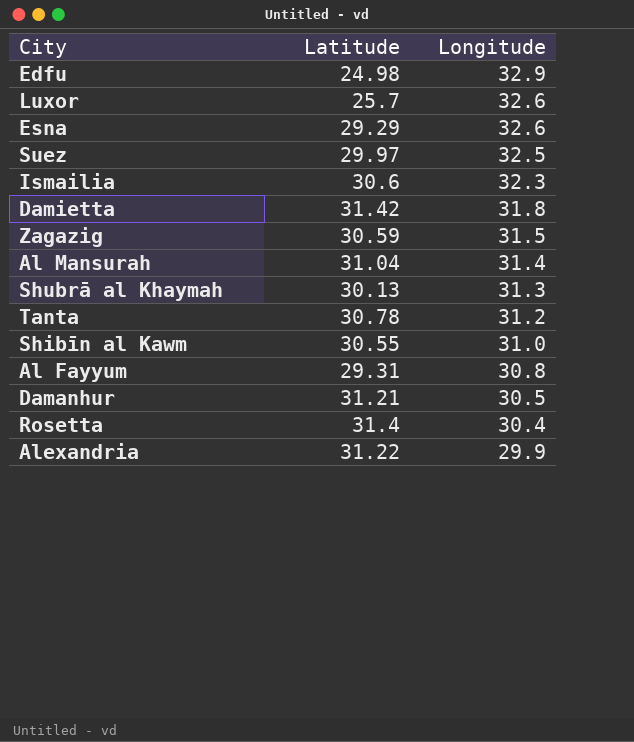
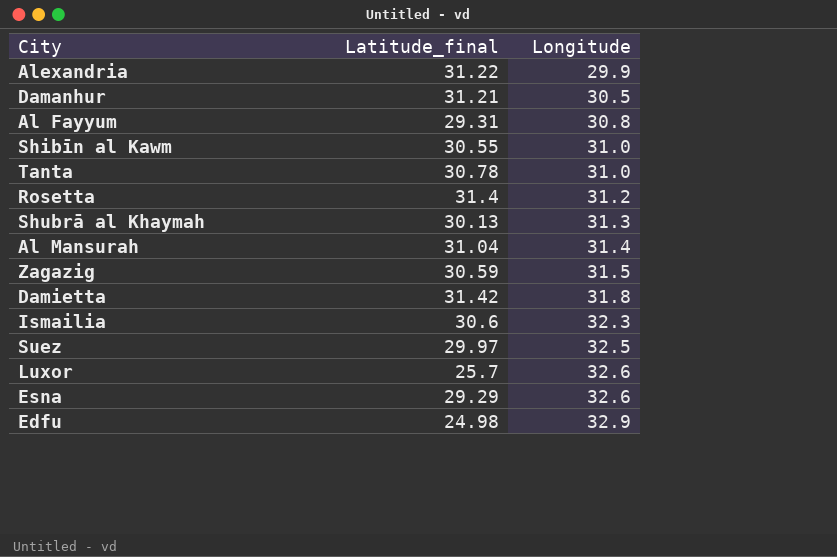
row order: Longitude descending -> Longitude ascending
column name: Latitude -> Latitude_final
Tanta | Longitude: 31.2 -> 31.0
Rosetta | Longitude: 30.4 -> 31.2

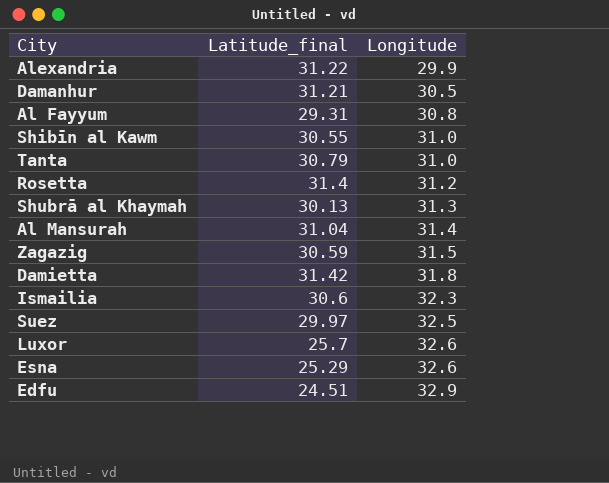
Tanta | Latitude_final: 30.78 -> 30.79
Esna | Latitude_final: 29.29 -> 25.29
Edfu | Latitude_final: 24.98 -> 24.51

